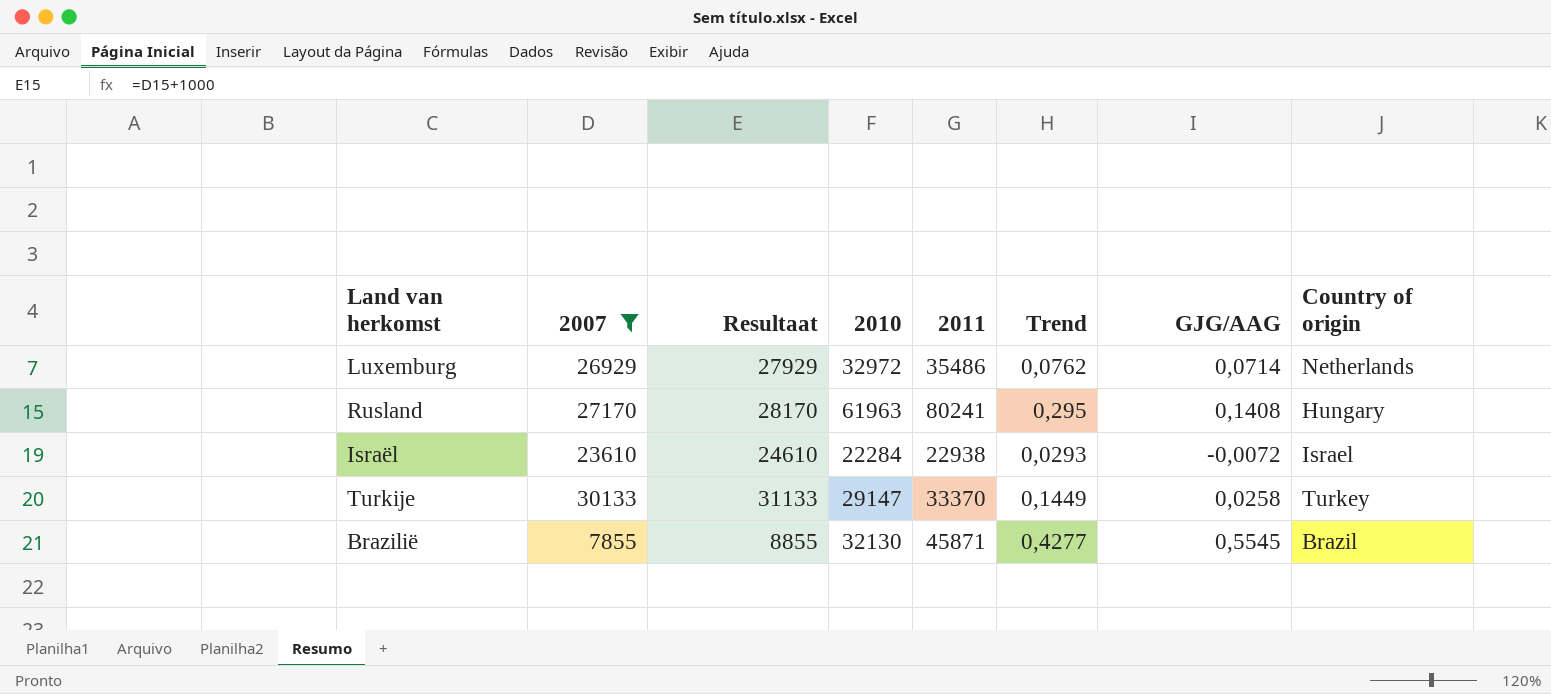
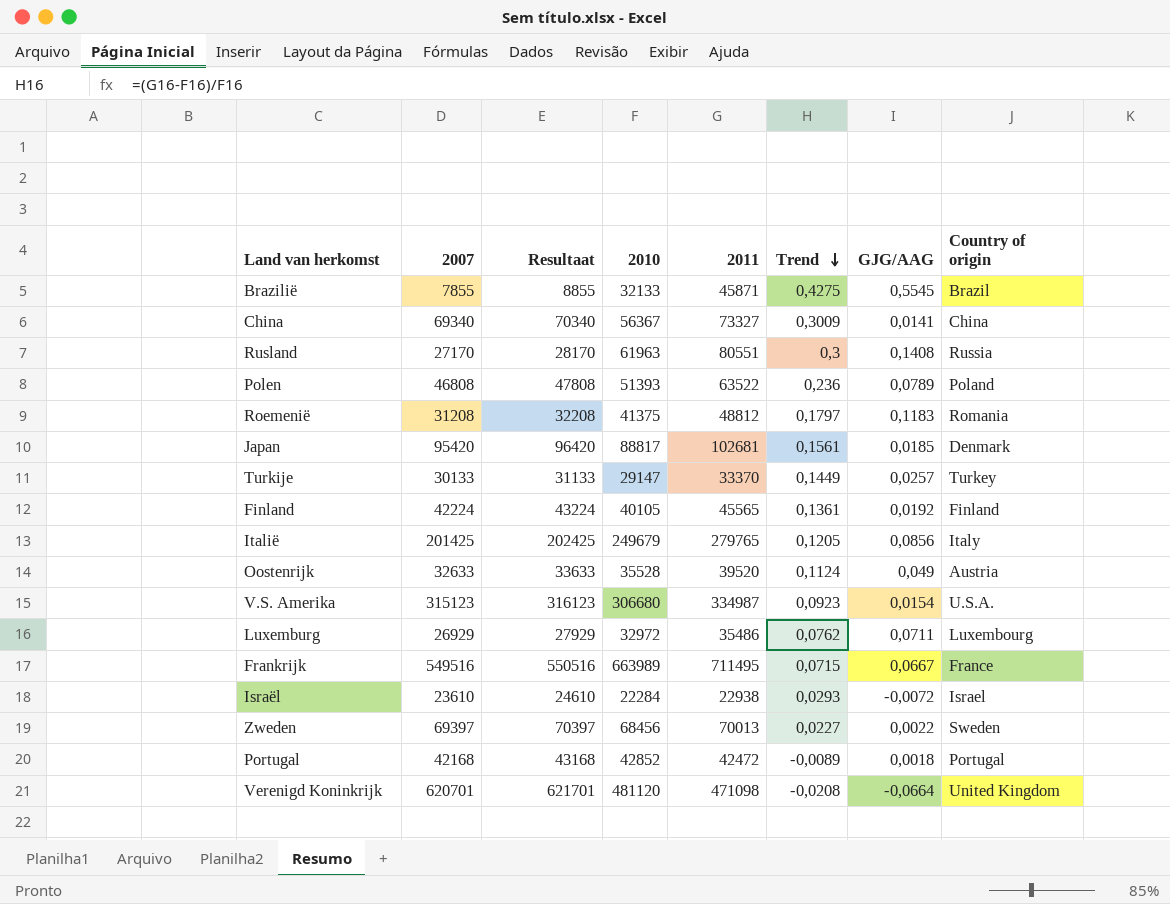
filter: 2007 <= 30133 -> none
row order: none -> Trend descending
Brazilië | 2010: 32130 -> 32133
Brazilië | Trend: 0,4277 -> 0,4275
Rusland | 2011: 80241 -> 80551
Rusland | Trend: 0,295 -> 0,3
Rusland | Country of origin: Hungary -> Russia
Turkije | GJG/AAG: 0,0258 -> 0,0257
Luxemburg | GJG/AAG: 0,0714 -> 0,0711
Luxemburg | Country of origin: Netherlands -> Luxembourg

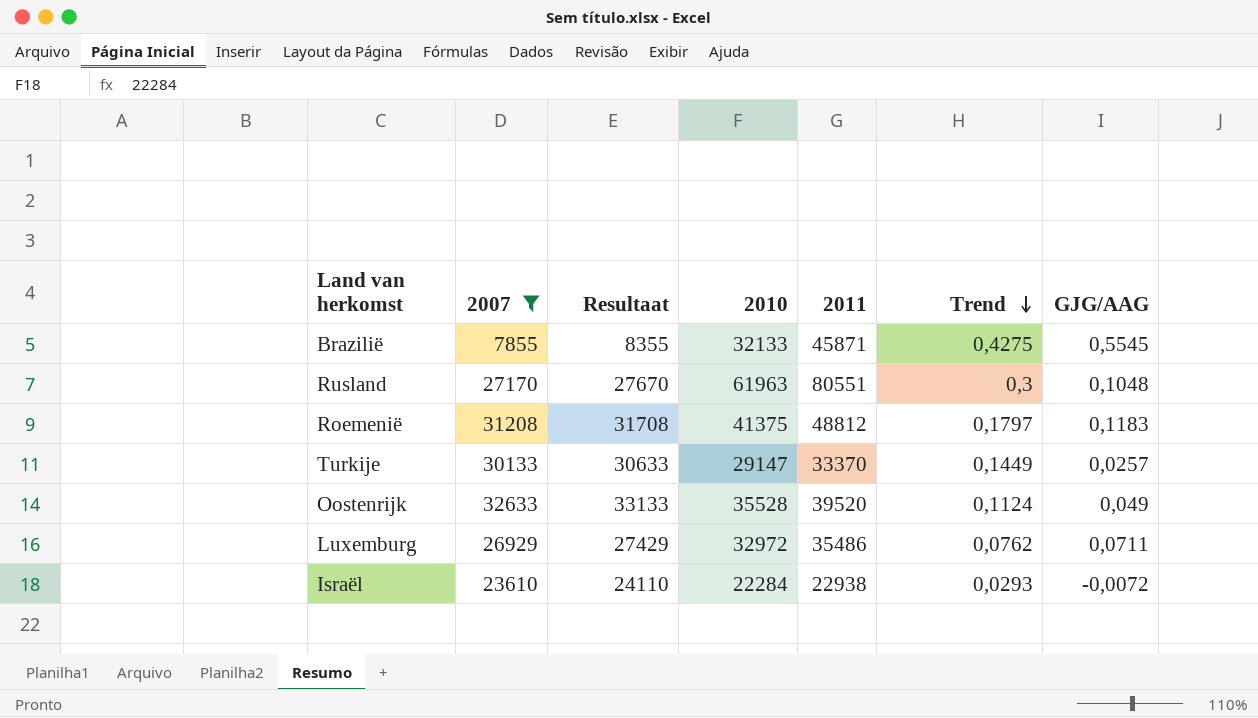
filter: none -> 2007 <= 32633
column Country of origin | position: 8 -> none
column Resultaat | formula: [2007] + 1000 -> [2007] + 500
Rusland | GJG/AAG: 0,1408 -> 0,1048

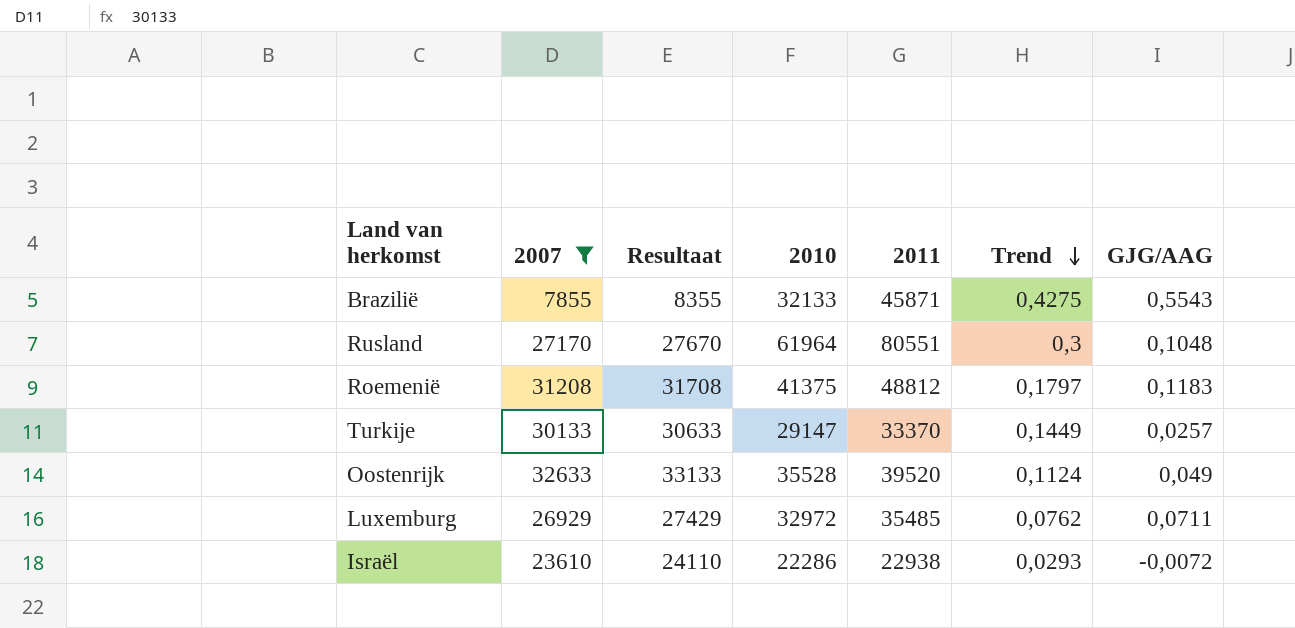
Brazilië | GJG/AAG: 0,5545 -> 0,5543
Rusland | 2010: 61963 -> 61964
Luxemburg | 2011: 35486 -> 35485
Israël | 2010: 22284 -> 22286

